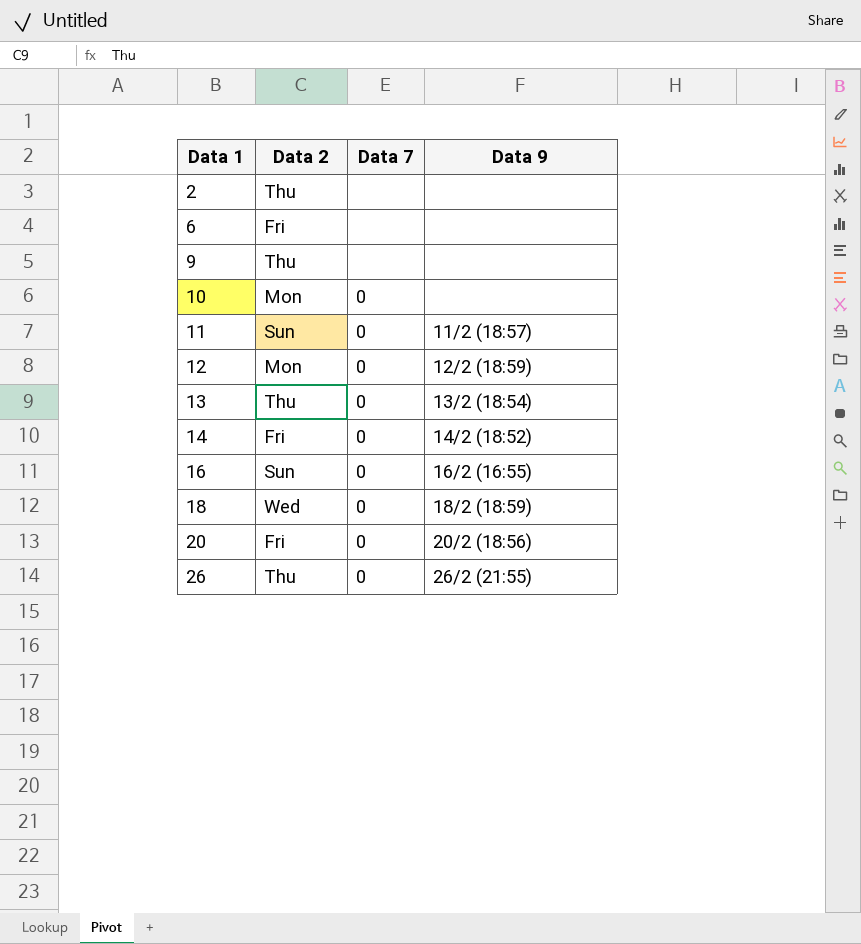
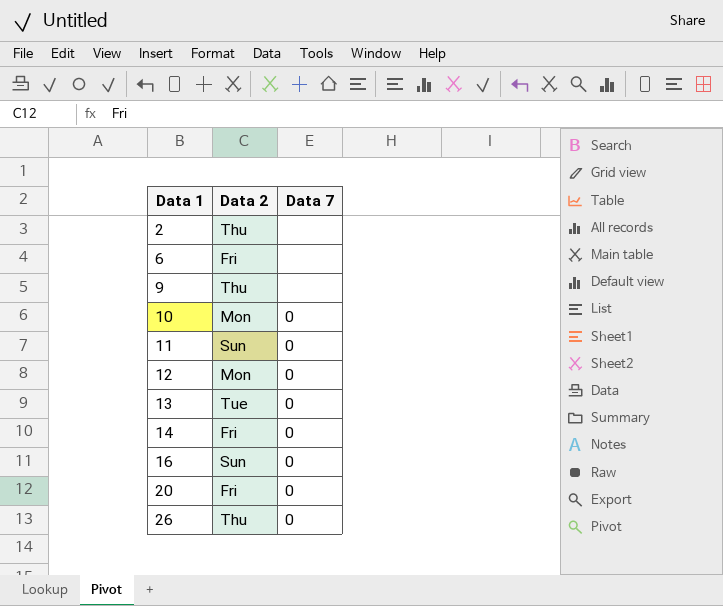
column Data 9 | position: 4 -> none
row 18: Wed | 0 | 18/2 (18:59) -> none
13 | Data 2: Thu -> Tue

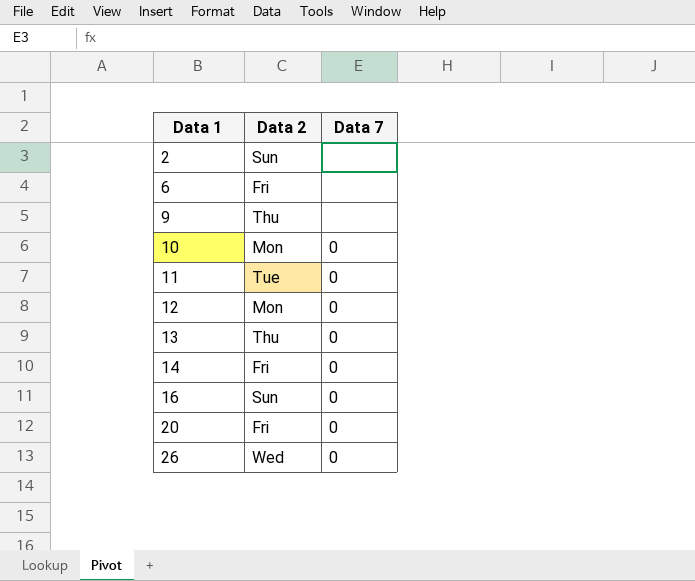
2 | Data 2: Thu -> Sun
11 | Data 2: Sun -> Tue
13 | Data 2: Tue -> Thu
26 | Data 2: Thu -> Wed

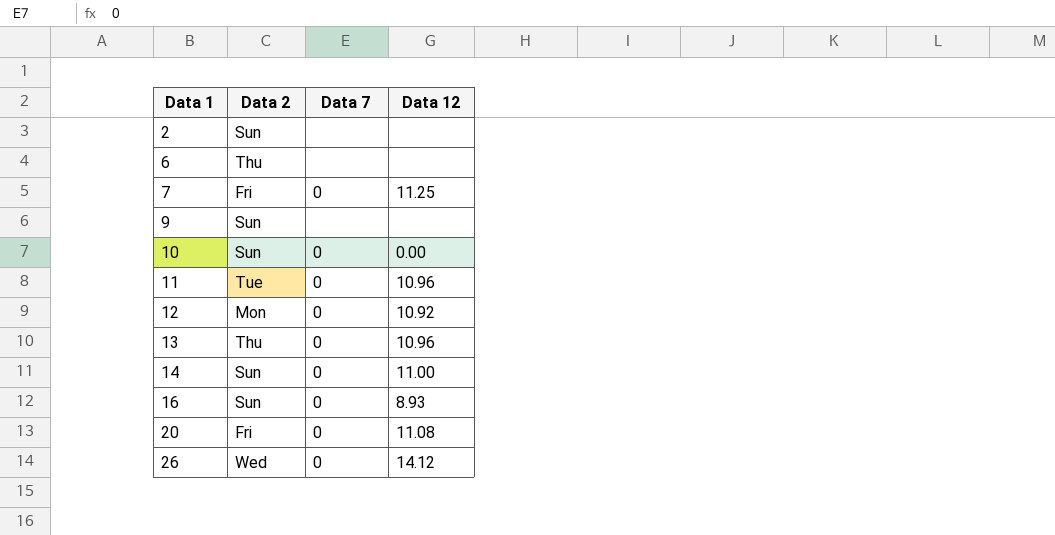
column Data 12 | position: none -> 4
6 | Data 2: Fri -> Thu
row 7: none -> Fri | 0 | 11.25
9 | Data 2: Thu -> Sun
10 | Data 2: Mon -> Sun
14 | Data 2: Fri -> Sun

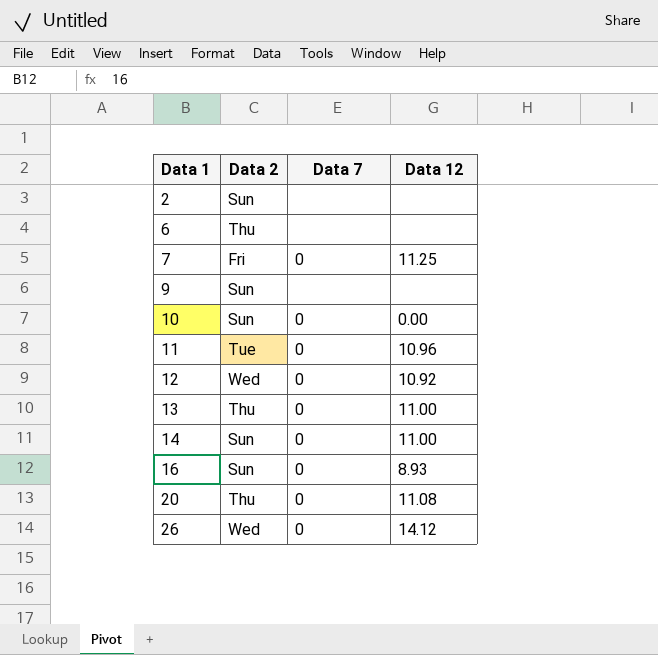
12 | Data 2: Mon -> Wed
13 | Data 12: 10.96 -> 11.00
20 | Data 2: Fri -> Thu

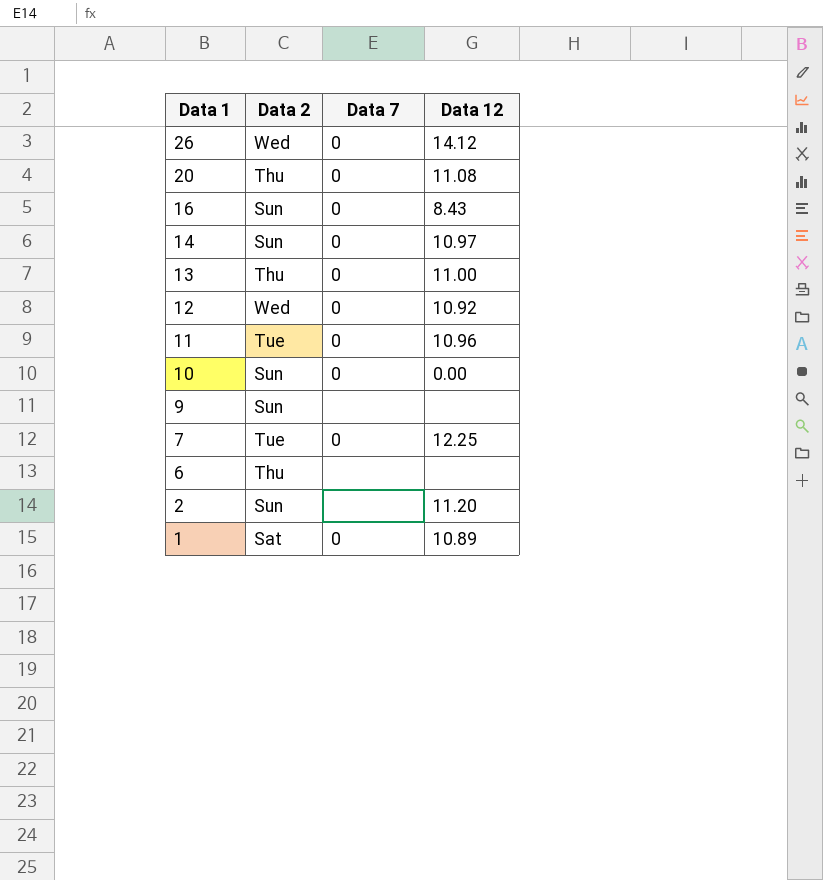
row order: Data 1 ascending -> Data 1 descending
16 | Data 12: 8.93 -> 8.43
14 | Data 12: 11.00 -> 10.97
7 | Data 2: Fri -> Tue
7 | Data 12: 11.25 -> 12.25
2 | Data 12: none -> 11.20
row 1: none -> Sat | 0 | 10.89

